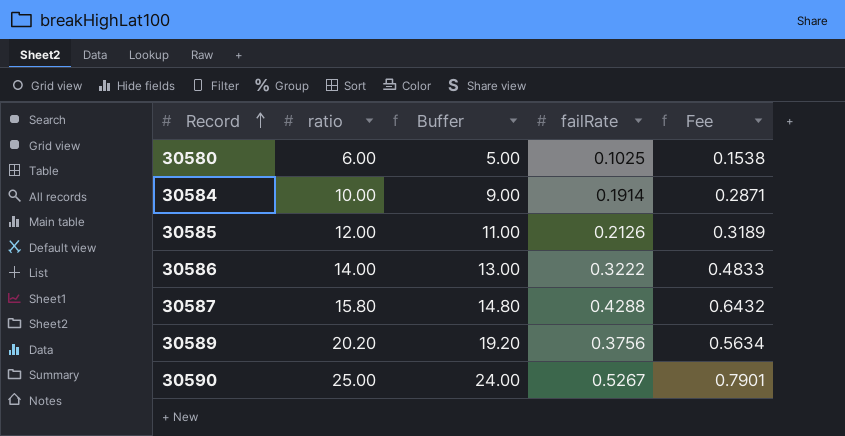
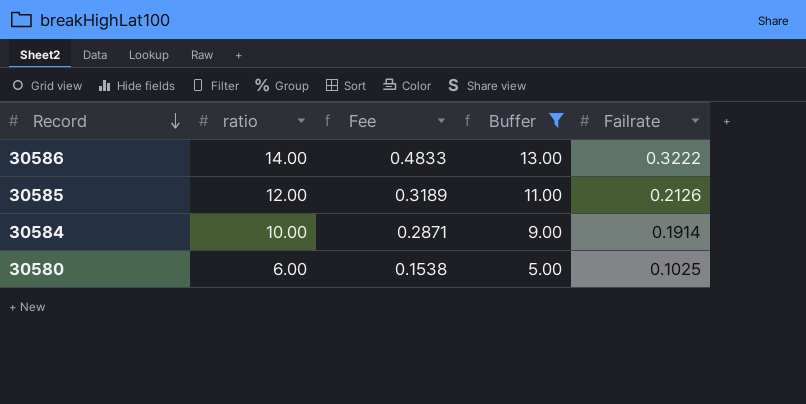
filter: none -> Buffer <= 13.00
row order: Record ascending -> Record descending
column Fee | position: 5 -> 3
column name: failRate -> Failrate

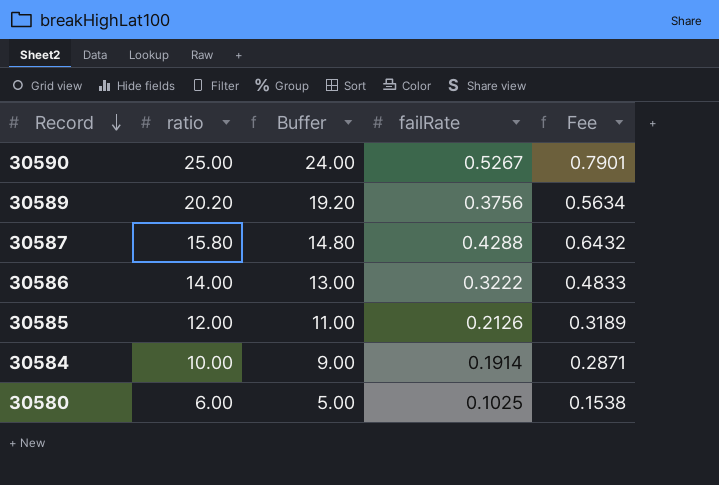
filter: Buffer <= 13.00 -> none
column name: Failrate -> failRate
column Fee | position: 3 -> 5

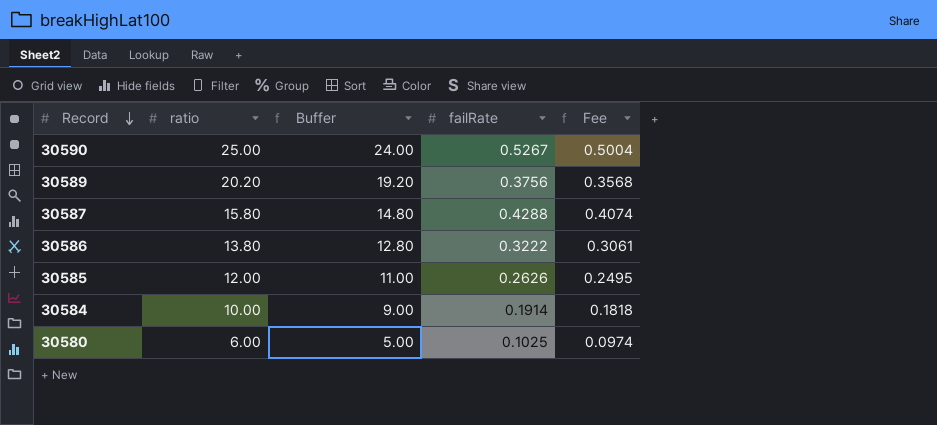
column Fee | formula: [failRate] * 1.5 -> [failRate] * 0.95
30586 | ratio: 14.00 -> 13.80
30586 | Buffer: 13.00 -> 12.80
30585 | failRate: 0.2126 -> 0.2626

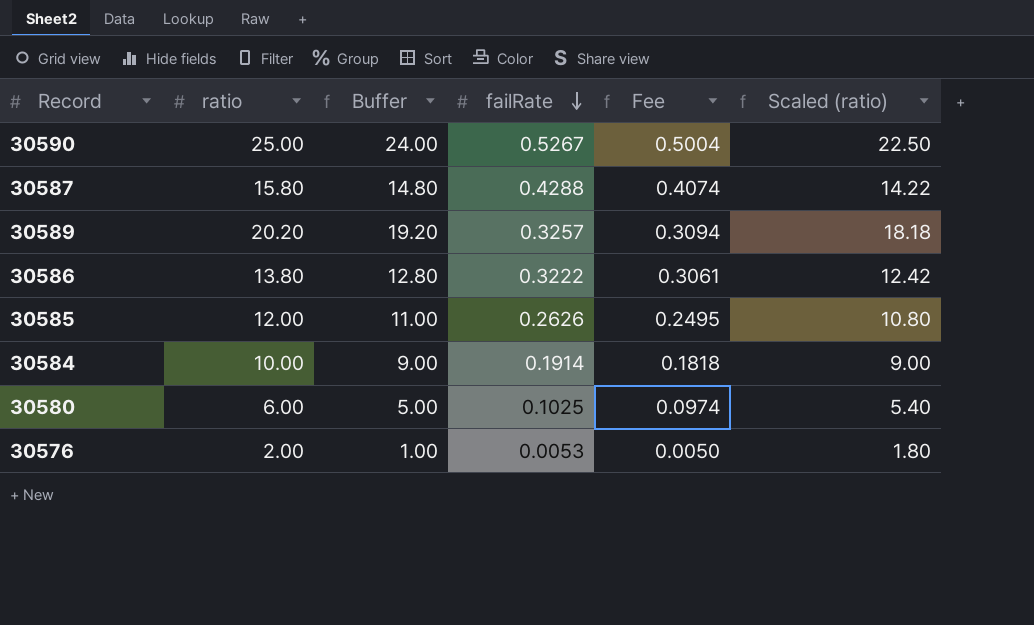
row order: Record descending -> failRate descending
column Scaled (ratio) | formula: none -> [ratio] * 0.9
30589 | failRate: 0.3756 -> 0.3257
30589 | Fee: 0.3568 -> 0.3094
row 30576: none -> 2.00 | 1.00 | 0.0053 | 0.0050 | 1.80

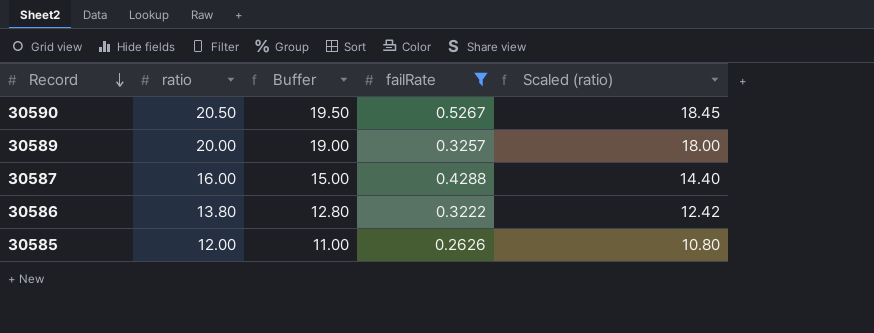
filter: none -> failRate >= 0.2626
row order: failRate descending -> Record descending
column Fee | formula: [failRate] * 0.95 -> none
30590 | ratio: 25.00 -> 20.50
30590 | Buffer: 24.00 -> 19.50
30590 | Scaled (ratio): 22.50 -> 18.45
30589 | ratio: 20.20 -> 20.00
30589 | Buffer: 19.20 -> 19.00
30589 | Scaled (ratio): 18.18 -> 18.00
30587 | ratio: 15.80 -> 16.00
30587 | Buffer: 14.80 -> 15.00
30587 | Scaled (ratio): 14.22 -> 14.40

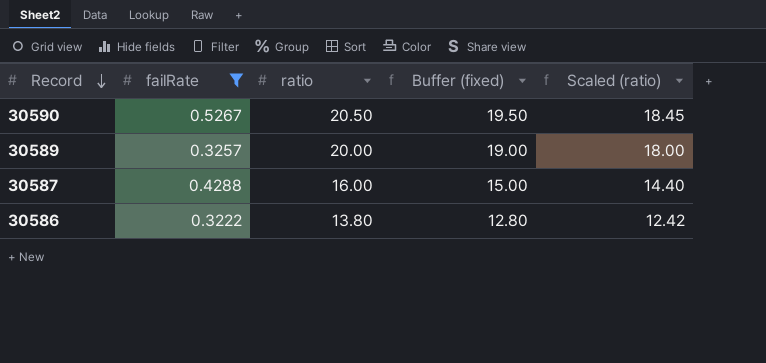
column failRate | position: 4 -> 2
column name: Buffer -> Buffer (fixed)
row 30585: 12.00 | 11.00 | 0.2626 | 10.80 -> none

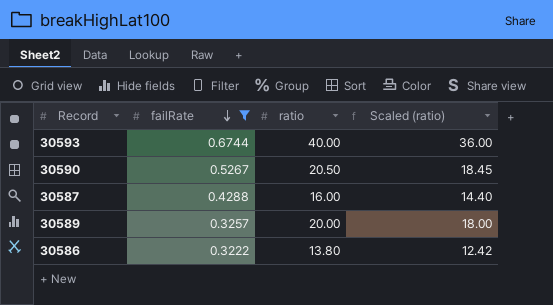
row order: Record descending -> failRate descending
column Buffer (fixed) | formula: [ratio] - 1 -> none
row 30593: none -> 0.6744 | 40.00 | 36.00

